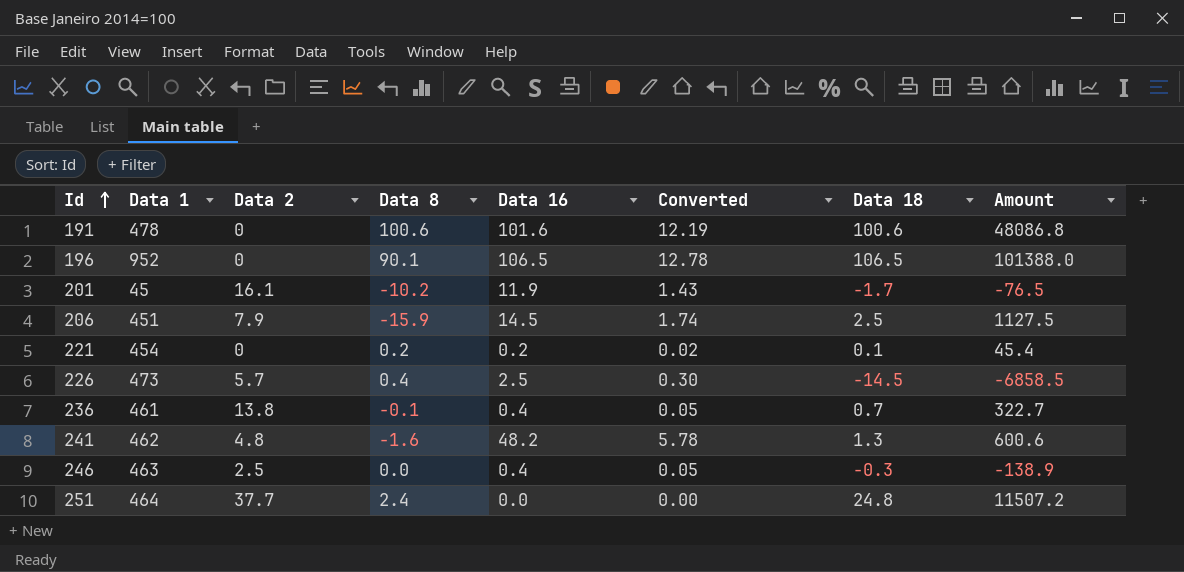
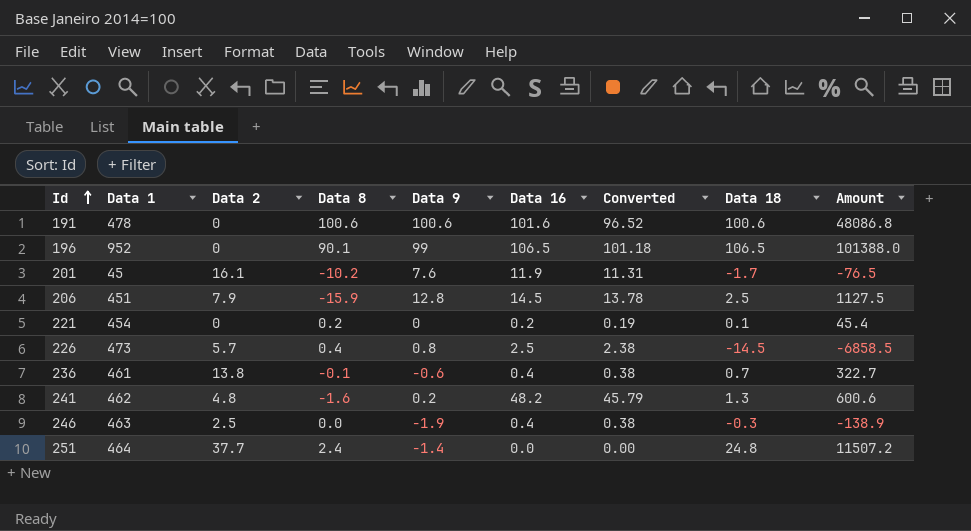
column Data 9 | position: none -> 5
column Converted | formula: [Data 16] * 0.12 -> [Data 16] * 0.95

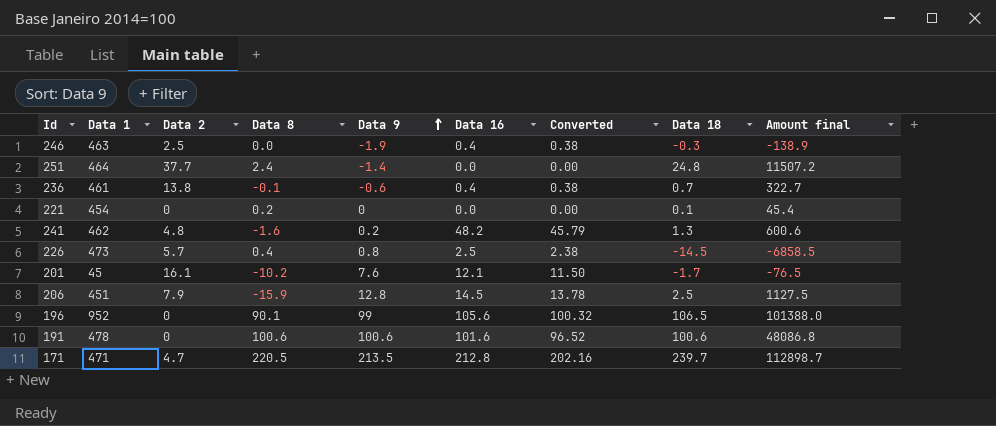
row order: Id ascending -> Data 9 ascending
column name: Amount -> Amount final
221 | Data 16: 0.2 -> 0.0
221 | Converted: 0.19 -> 0.00
201 | Data 16: 11.9 -> 12.1
201 | Converted: 11.31 -> 11.50
196 | Data 16: 106.5 -> 105.6
196 | Converted: 101.18 -> 100.32
row 171: none -> 471 | 4.7 | 220.5 | 213.5 | 212.8 | 202.16 | 239.7 | 112898.7

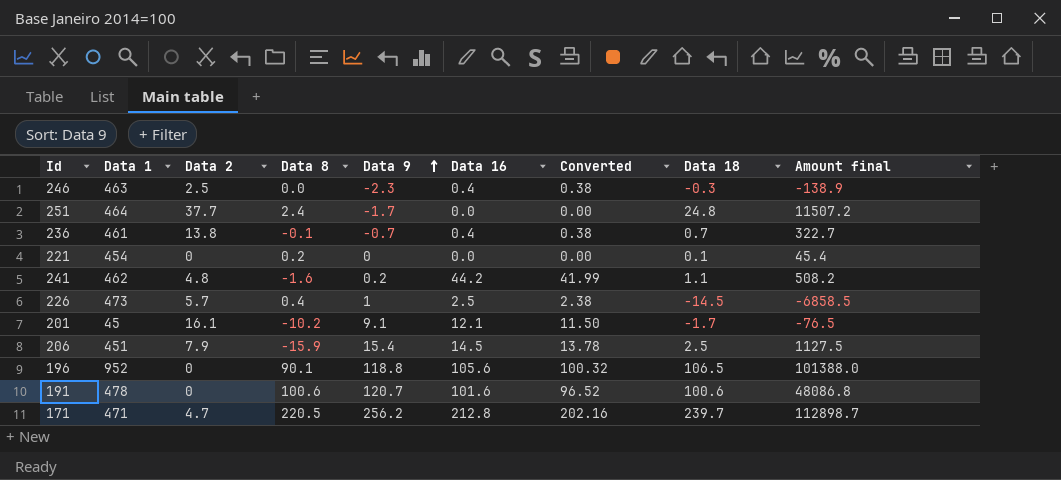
246 | Data 9: -1.9 -> -2.3
251 | Data 9: -1.4 -> -1.7
236 | Data 9: -0.6 -> -0.7
241 | Data 16: 48.2 -> 44.2
241 | Converted: 45.79 -> 41.99
241 | Data 18: 1.3 -> 1.1
241 | Amount final: 600.6 -> 508.2
226 | Data 9: 0.8 -> 1
201 | Data 9: 7.6 -> 9.1
206 | Data 9: 12.8 -> 15.4
196 | Data 9: 99 -> 118.8
191 | Data 9: 100.6 -> 120.7
171 | Data 9: 213.5 -> 256.2

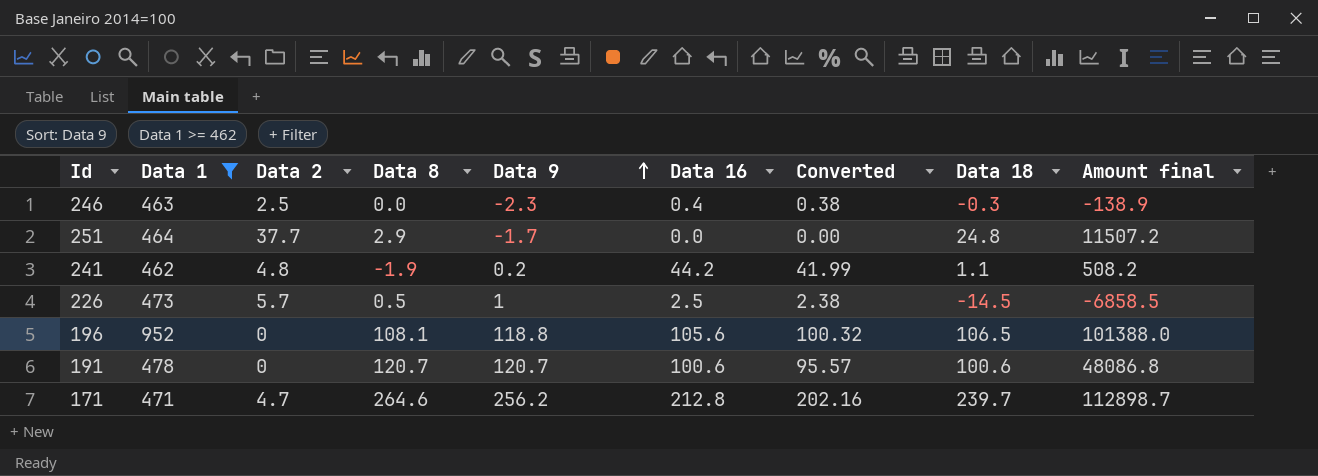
filter: none -> Data 1 >= 462
251 | Data 8: 2.4 -> 2.9
241 | Data 8: -1.6 -> -1.9
226 | Data 8: 0.4 -> 0.5
196 | Data 8: 90.1 -> 108.1
191 | Data 8: 100.6 -> 120.7
191 | Data 16: 101.6 -> 100.6
191 | Converted: 96.52 -> 95.57
171 | Data 8: 220.5 -> 264.6

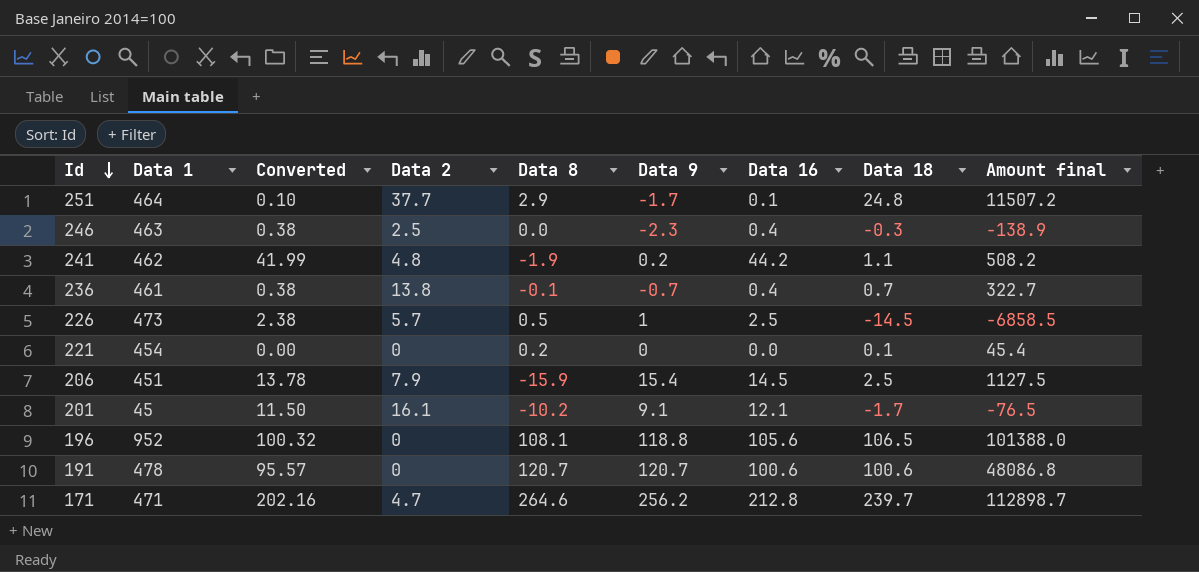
filter: Data 1 >= 462 -> none
row order: Data 9 ascending -> Id descending
column Converted | position: 7 -> 3
251 | Converted: 0.00 -> 0.10
251 | Data 16: 0.0 -> 0.1

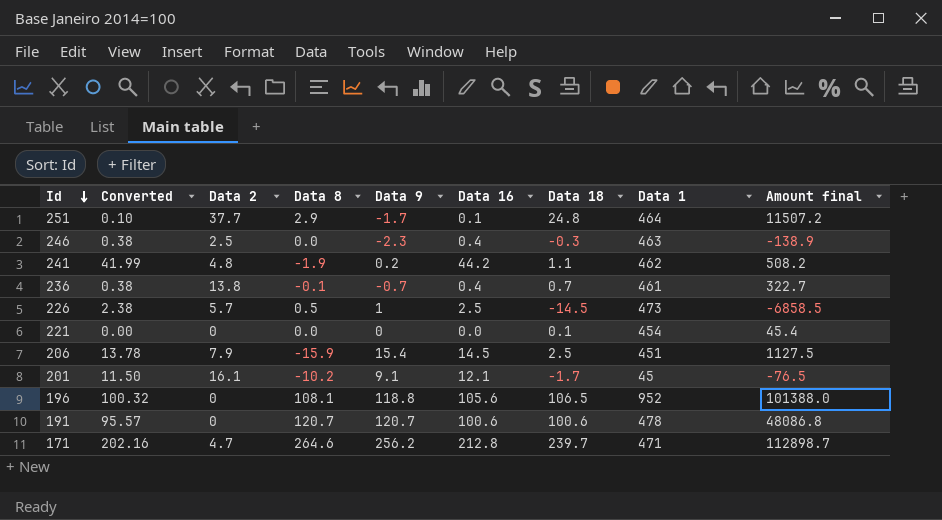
column Data 1 | position: 2 -> 8
221 | Data 8: 0.2 -> 0.0

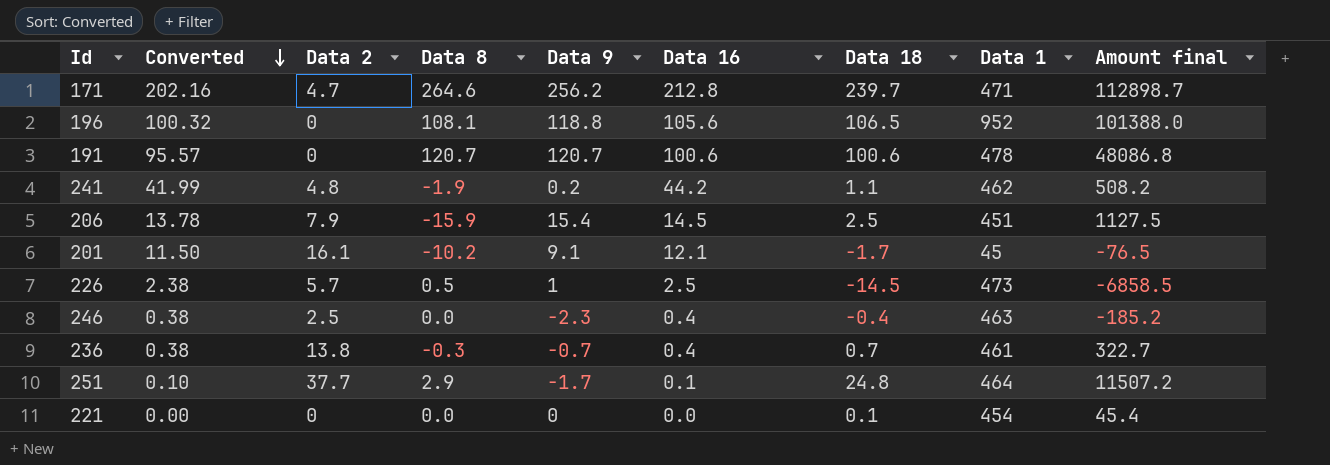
row order: Id descending -> Converted descending
246 | Data 18: -0.3 -> -0.4
246 | Amount final: -138.9 -> -185.2
236 | Data 8: -0.1 -> -0.3

